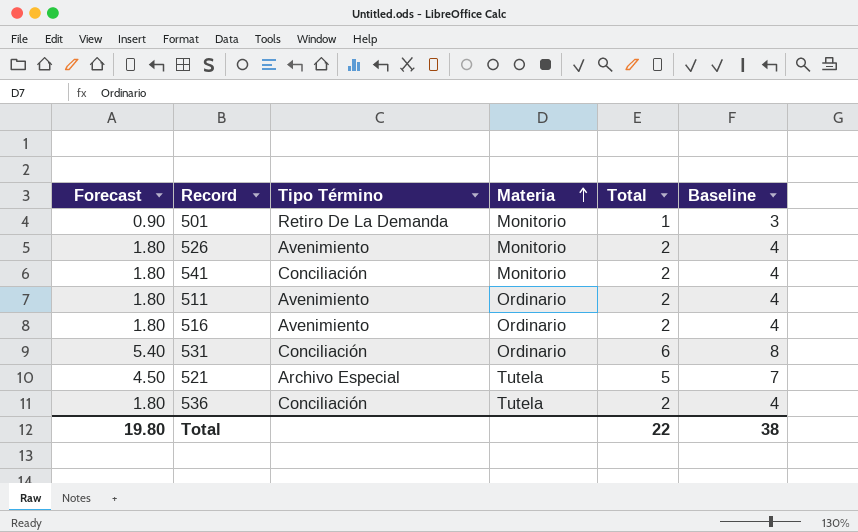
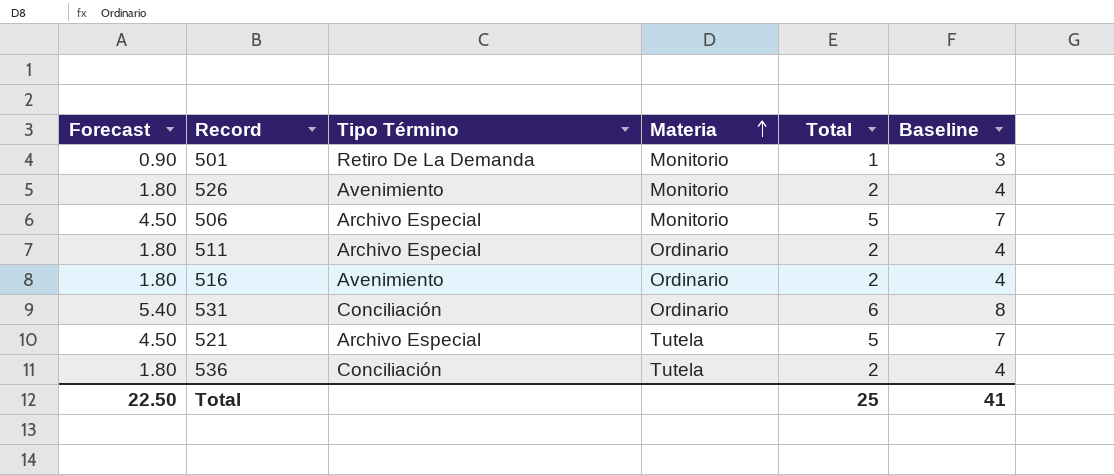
row 541: 1.80 | Conciliación | Monitorio | 2 | 4 -> none
row 506: none -> 4.50 | Archivo Especial | Monitorio | 5 | 7
511 | Tipo Término: Avenimiento -> Archivo Especial
Total | Forecast: 19.80 -> 22.50
Total | Total: 22 -> 25
Total | Baseline: 38 -> 41

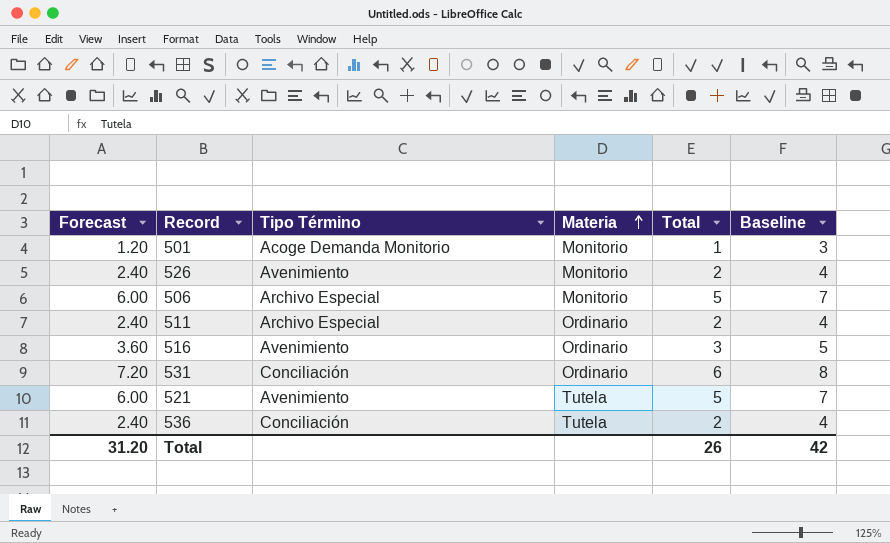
column Forecast | formula: [Total] * 0.9 -> [Total] * 1.2
501 | Tipo Término: Retiro De La Demanda -> Acoge Demanda Monitorio
516 | Total: 2 -> 3
516 | Baseline: 4 -> 5
521 | Tipo Término: Archivo Especial -> Avenimiento
Total | Forecast: 22.50 -> 31.20
Total | Total: 25 -> 26
Total | Baseline: 41 -> 42

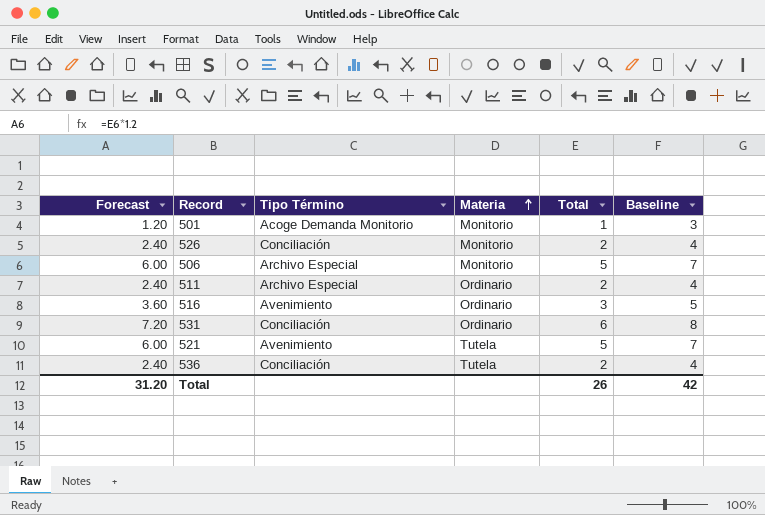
526 | Tipo Término: Avenimiento -> Conciliación

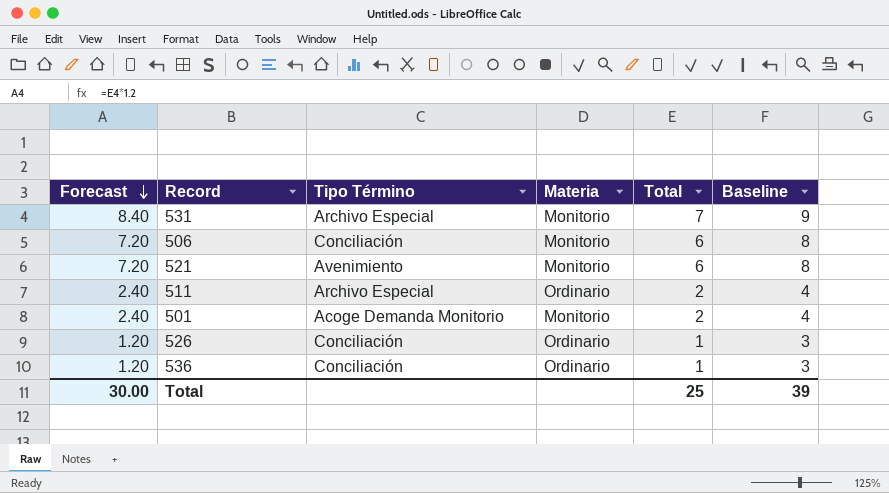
row order: Materia ascending -> Forecast descending
row 516: 3.60 | Avenimiento | Ordinario | 3 | 5 -> none
531 | Forecast: 7.20 -> 8.40
531 | Tipo Término: Conciliación -> Archivo Especial
531 | Materia: Ordinario -> Monitorio
531 | Total: 6 -> 7
531 | Baseline: 8 -> 9
506 | Forecast: 6.00 -> 7.20
506 | Tipo Término: Archivo Especial -> Conciliación
506 | Total: 5 -> 6
506 | Baseline: 7 -> 8
521 | Forecast: 6.00 -> 7.20
521 | Materia: Tutela -> Monitorio
521 | Total: 5 -> 6
521 | Baseline: 7 -> 8
501 | Forecast: 1.20 -> 2.40
501 | Total: 1 -> 2
501 | Baseline: 3 -> 4
526 | Forecast: 2.40 -> 1.20
526 | Materia: Monitorio -> Ordinario
526 | Total: 2 -> 1
526 | Baseline: 4 -> 3
536 | Forecast: 2.40 -> 1.20
536 | Materia: Tutela -> Ordinario
536 | Total: 2 -> 1
536 | Baseline: 4 -> 3
Total | Forecast: 31.20 -> 30.00
Total | Total: 26 -> 25
Total | Baseline: 42 -> 39

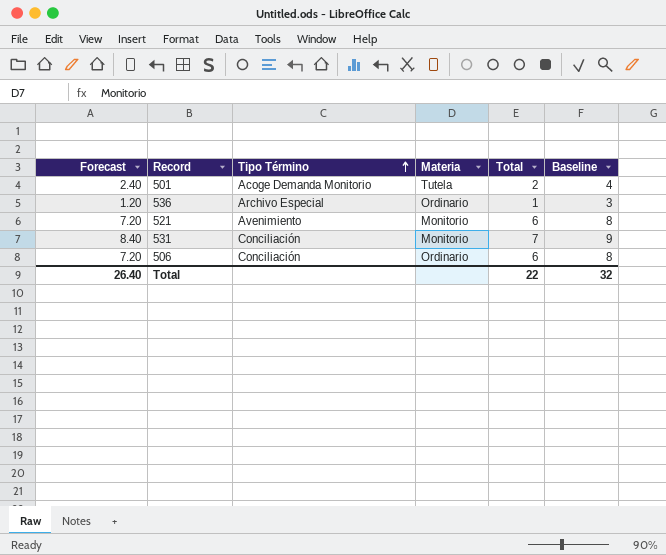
row order: Forecast descending -> Tipo Término ascending
row 511: 2.40 | Archivo Especial | Ordinario | 2 | 4 -> none
row 526: 1.20 | Conciliación | Ordinario | 1 | 3 -> none
501 | Materia: Monitorio -> Tutela
536 | Tipo Término: Conciliación -> Archivo Especial
531 | Tipo Término: Archivo Especial -> Conciliación
506 | Materia: Monitorio -> Ordinario
Total | Forecast: 30.00 -> 26.40
Total | Total: 25 -> 22
Total | Baseline: 39 -> 32

